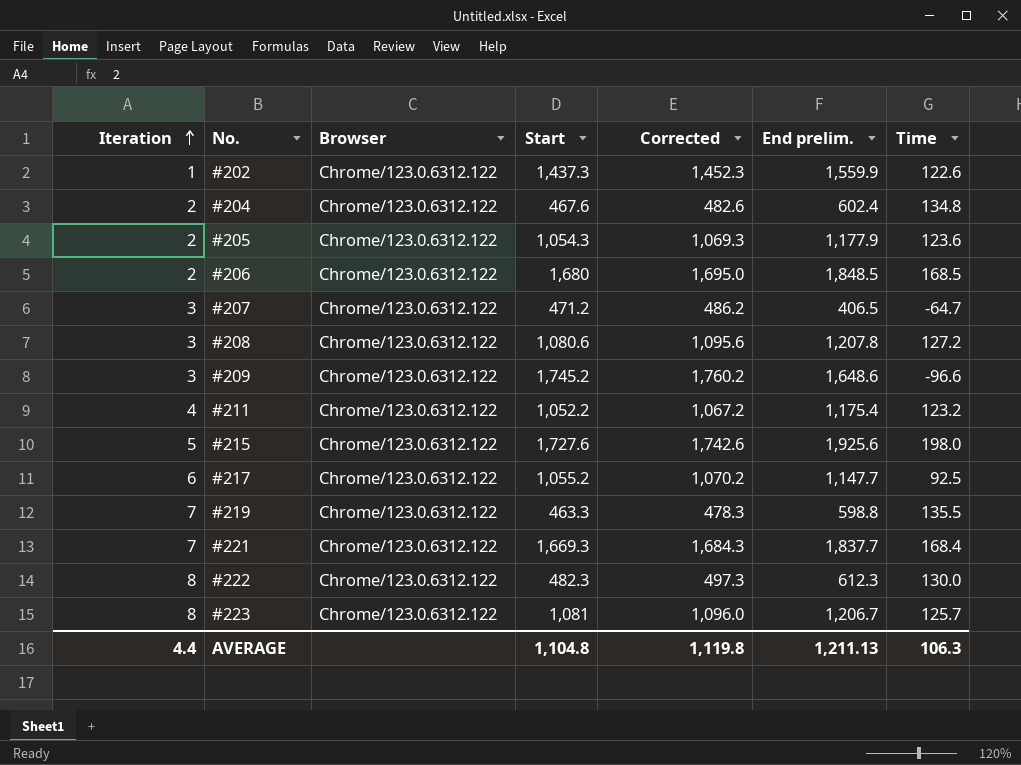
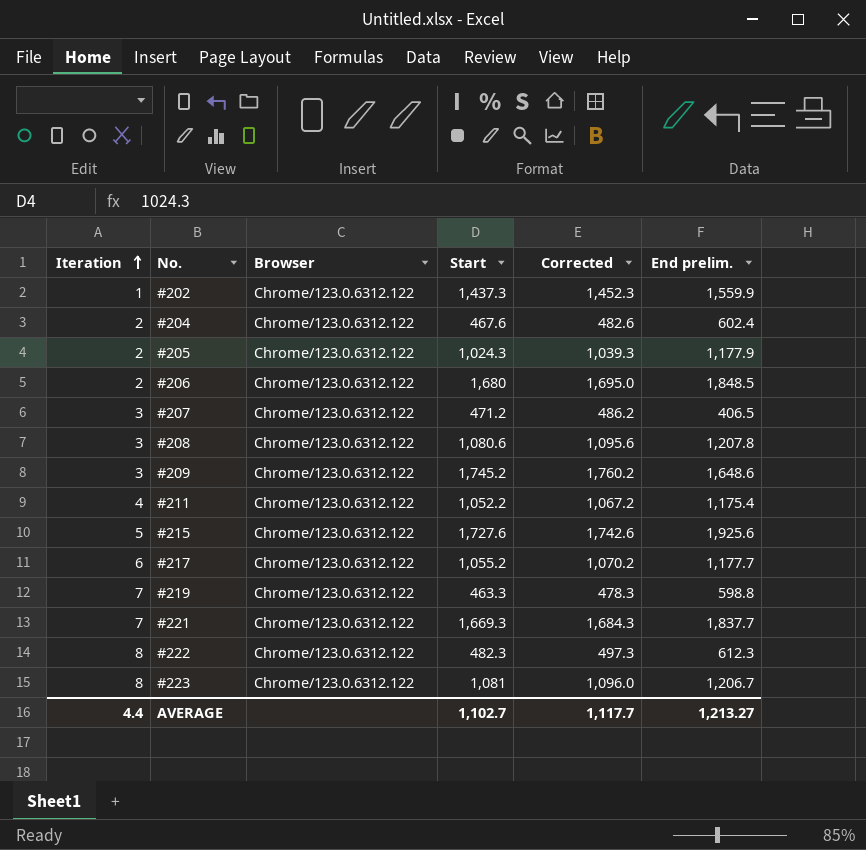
column Time | formula: [End prelim.] - [Start] -> none
#205 | Start: 1,054.3 -> 1,024.3
#205 | Corrected: 1,069.3 -> 1,039.3
#217 | End prelim.: 1,147.7 -> 1,177.7
AVERAGE | Start: 1,104.8 -> 1,102.7
AVERAGE | Corrected: 1,119.8 -> 1,117.7
AVERAGE | End prelim.: 1,211.13 -> 1,213.27

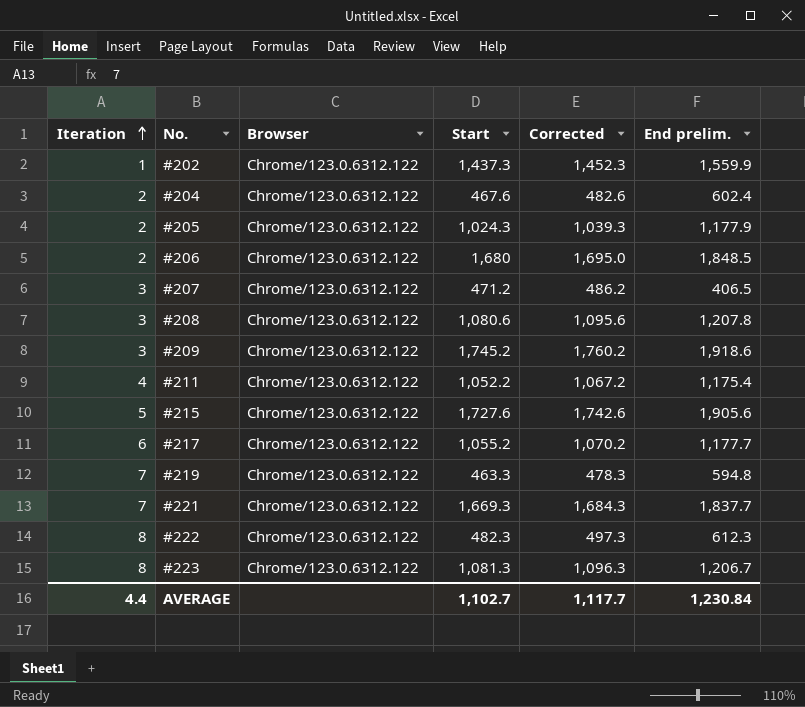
#209 | End prelim.: 1,648.6 -> 1,918.6
#215 | End prelim.: 1,925.6 -> 1,905.6
#219 | End prelim.: 598.8 -> 594.8
#223 | Start: 1,081 -> 1,081.3
#223 | Corrected: 1,096.0 -> 1,096.3
AVERAGE | End prelim.: 1,213.27 -> 1,230.84

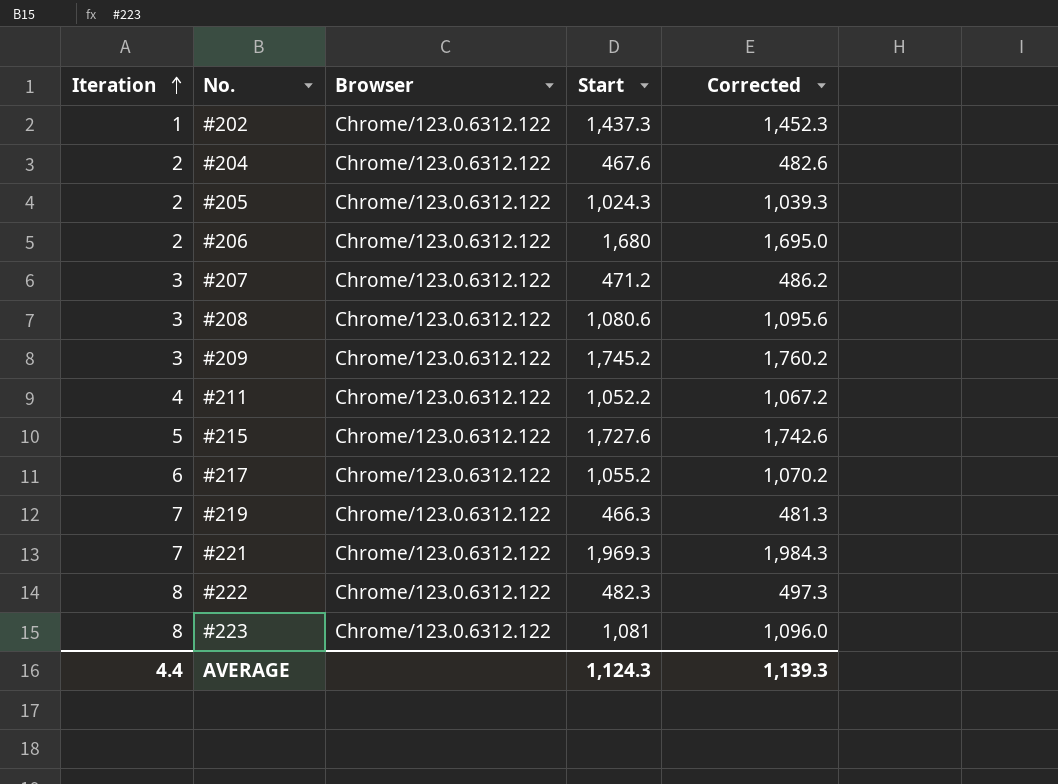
column End prelim. | position: 6 -> none
#219 | Start: 463.3 -> 466.3
#219 | Corrected: 478.3 -> 481.3
#221 | Start: 1,669.3 -> 1,969.3
#221 | Corrected: 1,684.3 -> 1,984.3
#223 | Start: 1,081.3 -> 1,081
#223 | Corrected: 1,096.3 -> 1,096.0
AVERAGE | Start: 1,102.7 -> 1,124.3
AVERAGE | Corrected: 1,117.7 -> 1,139.3

